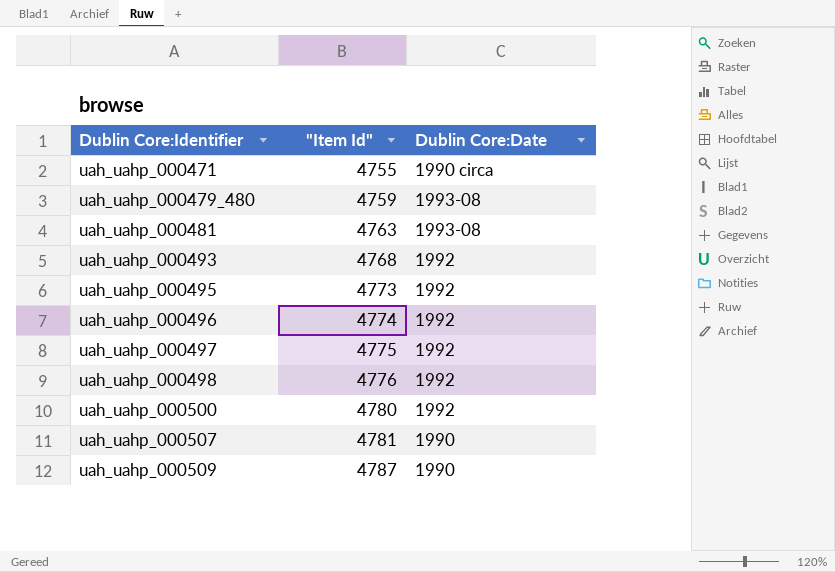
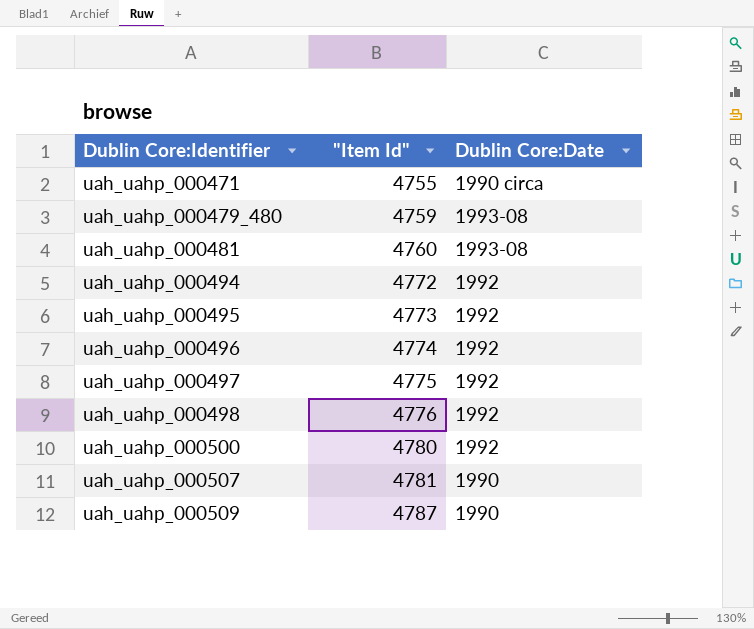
row uah_uahp_000493: 4768 | 1992 -> none
uah_uahp_000481 | "Item Id": 4763 -> 4760
row uah_uahp_000494: none -> 4772 | 1992

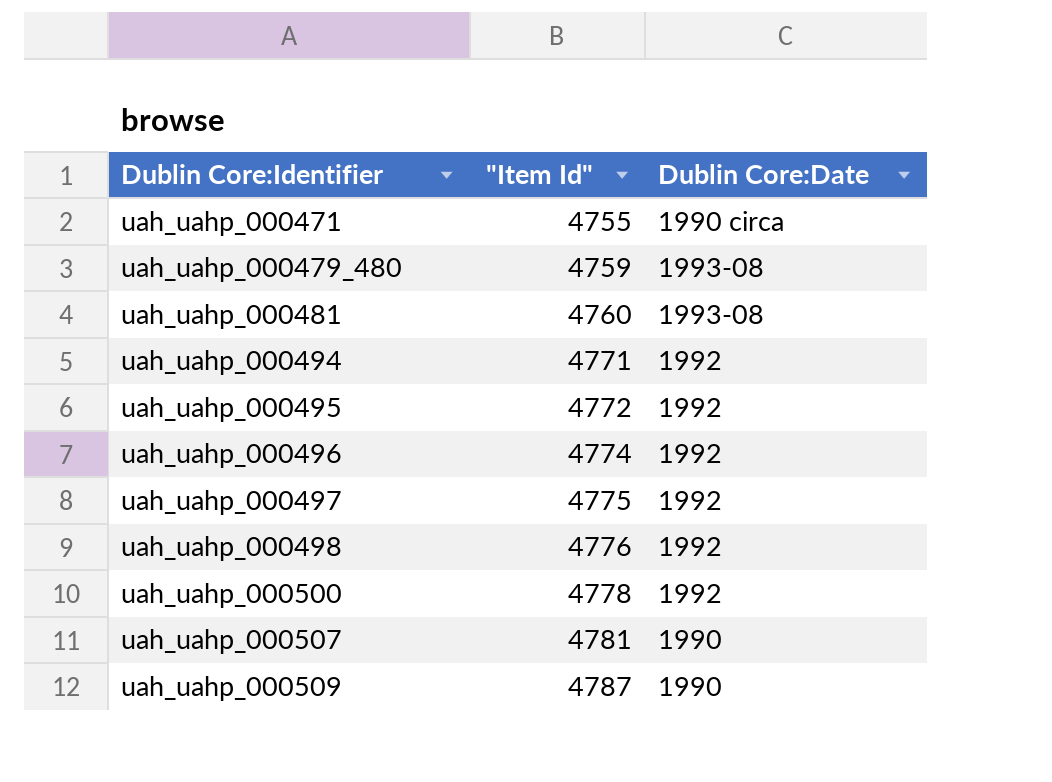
uah_uahp_000494 | "Item Id": 4772 -> 4771
uah_uahp_000495 | "Item Id": 4773 -> 4772
uah_uahp_000500 | "Item Id": 4780 -> 4778

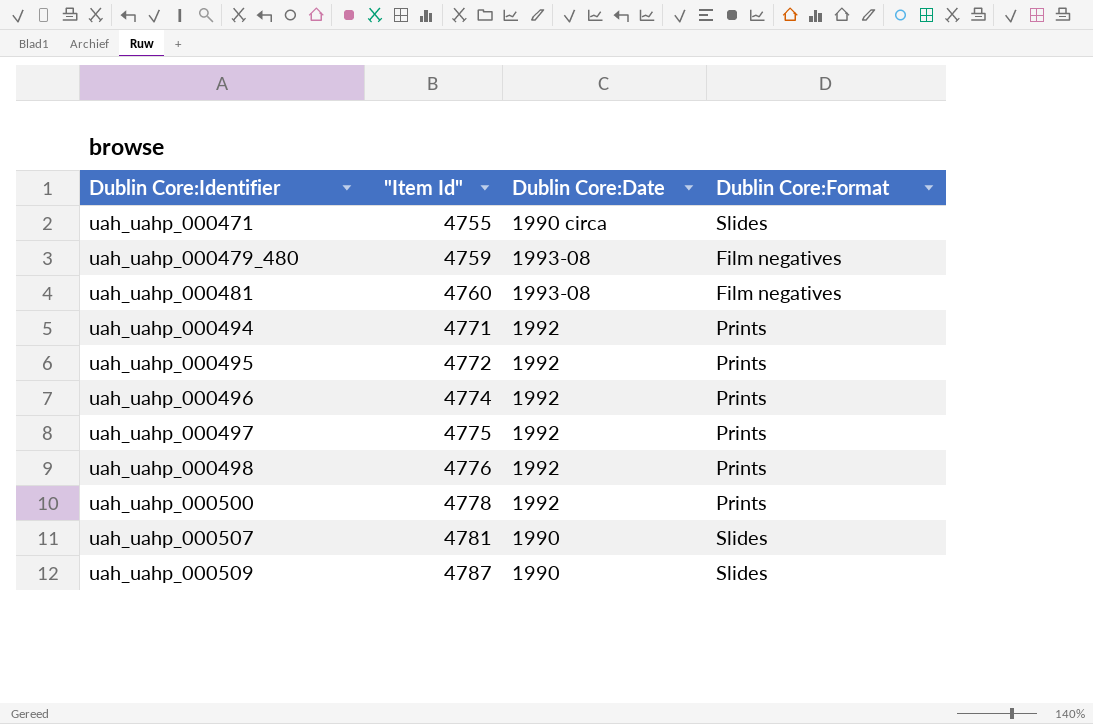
column Dublin Core:Format | position: none -> 4

